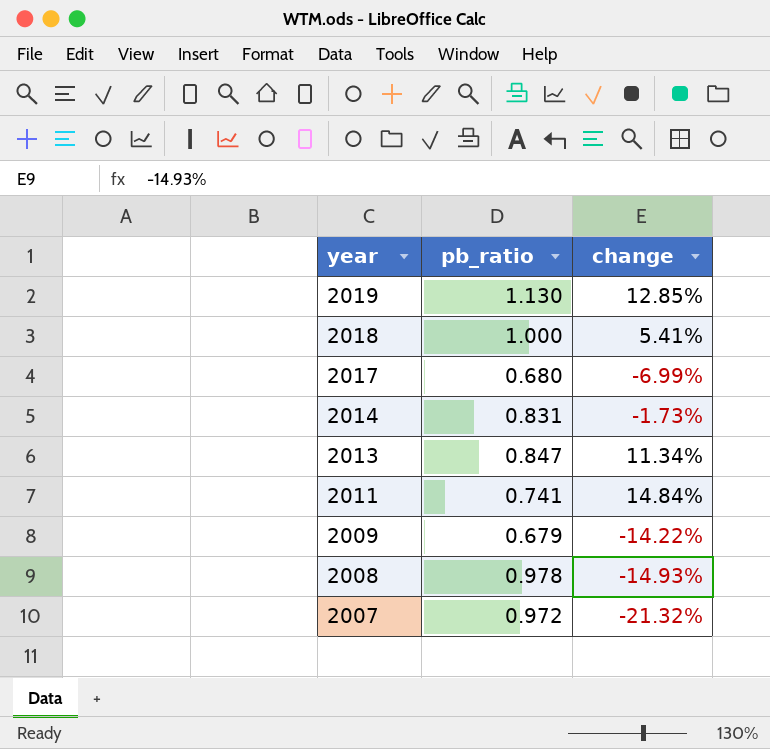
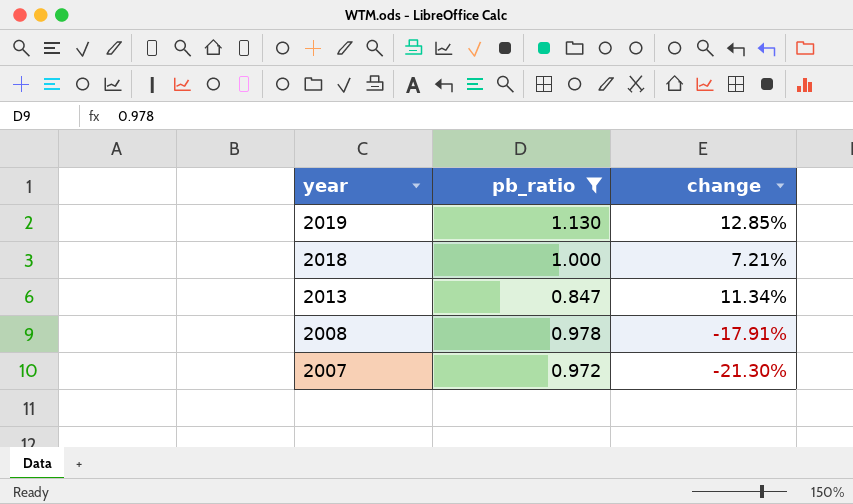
filter: none -> pb_ratio >= 0.847
2018 | change: 5.41% -> 7.21%
2008 | change: -14.93% -> -17.91%
2007 | change: -21.32% -> -21.30%

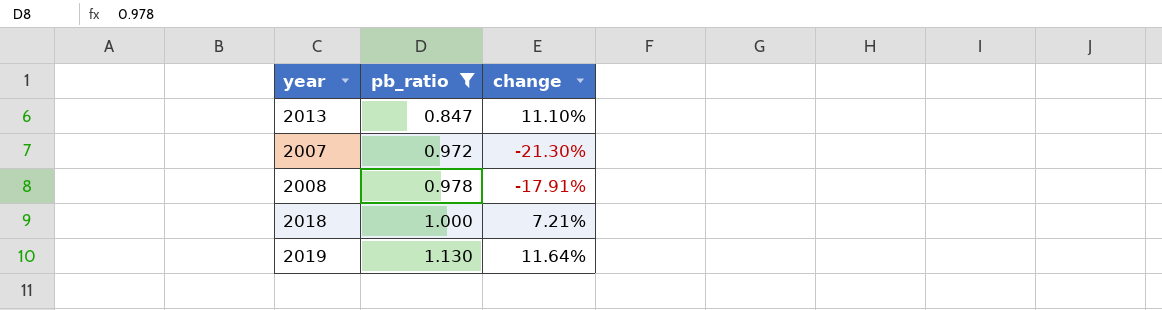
row order: year descending -> pb_ratio ascending
2013 | change: 11.34% -> 11.10%
2019 | change: 12.85% -> 11.64%

